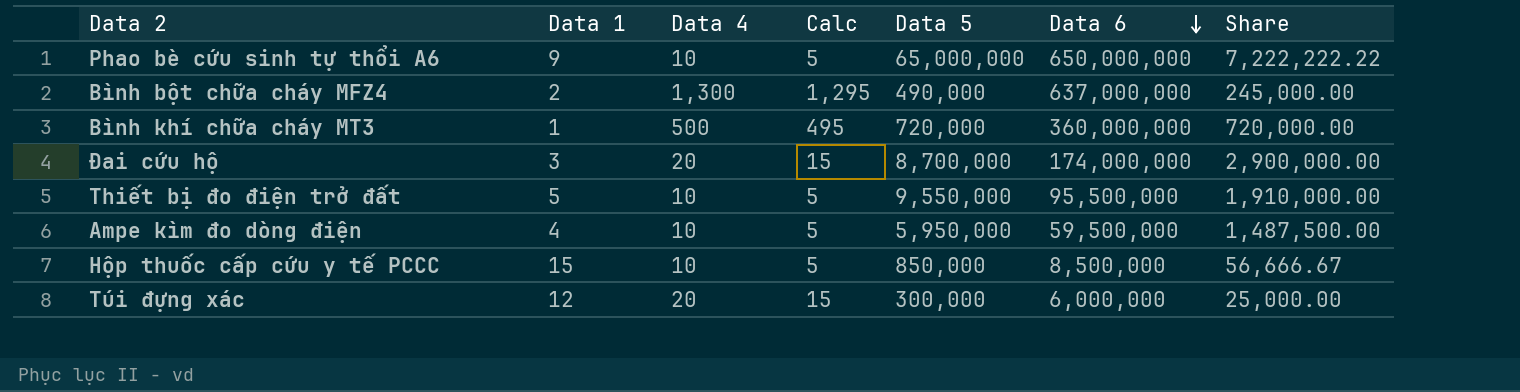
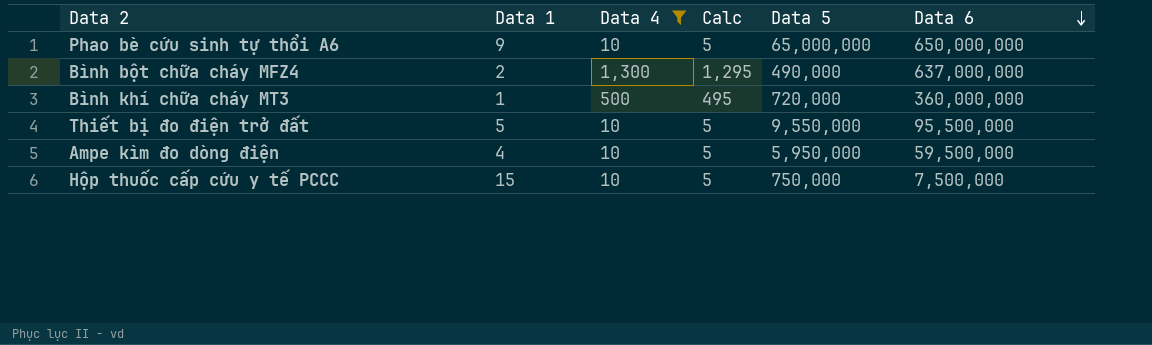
filter: none -> Data 4 != 20
column Share | formula: [Data 5] / [Data 1] -> none
Hộp thuốc cấp cứu y tế PCCC | Data 5: 850,000 -> 750,000
Hộp thuốc cấp cứu y tế PCCC | Data 6: 8,500,000 -> 7,500,000

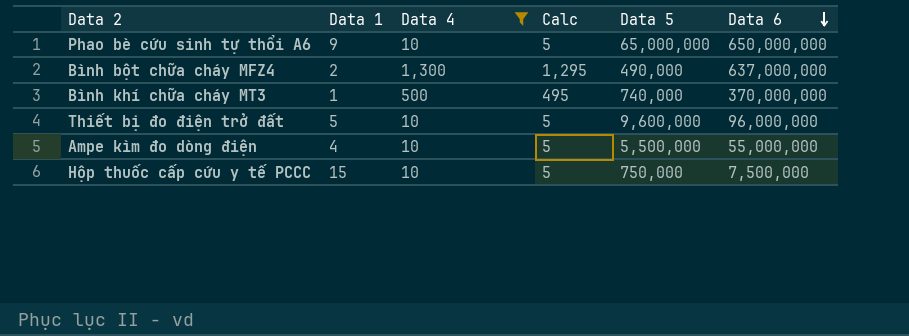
Bình khí chữa cháy MT3 | Data 5: 720,000 -> 740,000
Bình khí chữa cháy MT3 | Data 6: 360,000,000 -> 370,000,000
Thiết bị đo điện trở đất | Data 5: 9,550,000 -> 9,600,000
Thiết bị đo điện trở đất | Data 6: 95,500,000 -> 96,000,000
Ampe kìm đo dòng điện | Data 5: 5,950,000 -> 5,500,000
Ampe kìm đo dòng điện | Data 6: 59,500,000 -> 55,000,000

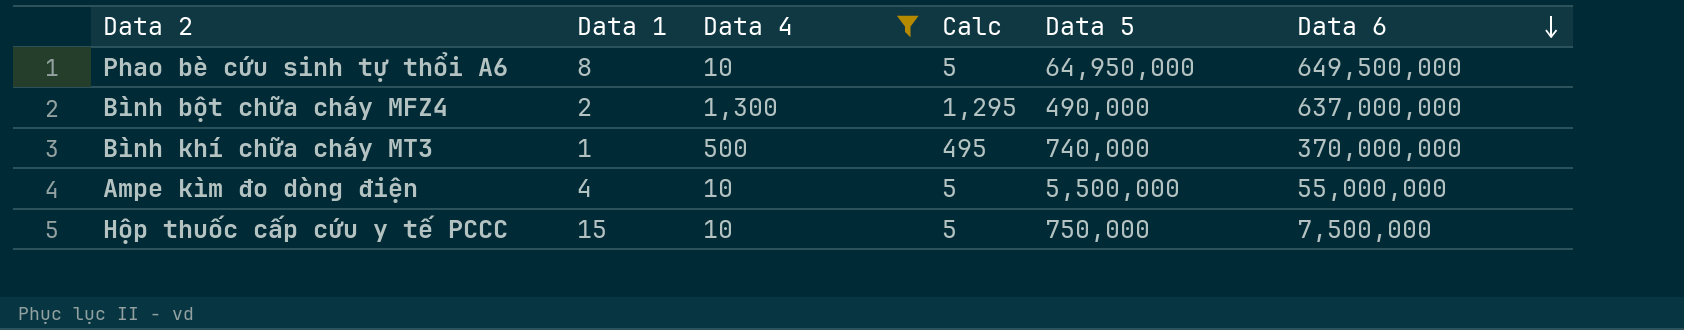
row Thiết bị đo điện trở đất: 5 | 10 | 5 | 9,600,000 | 96,000,000 -> none
Phao bè cứu sinh tự thổi A6 | Data 1: 9 -> 8
Phao bè cứu sinh tự thổi A6 | Data 5: 65,000,000 -> 64,950,000
Phao bè cứu sinh tự thổi A6 | Data 6: 650,000,000 -> 649,500,000

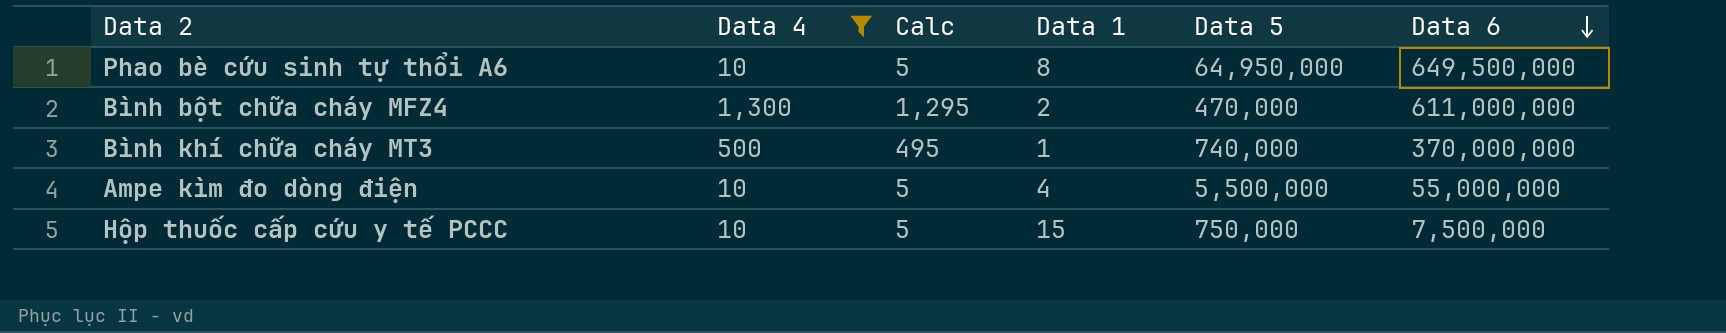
column Data 1 | position: 2 -> 4
Bình bột chữa cháy MFZ4 | Data 5: 490,000 -> 470,000
Bình bột chữa cháy MFZ4 | Data 6: 637,000,000 -> 611,000,000

